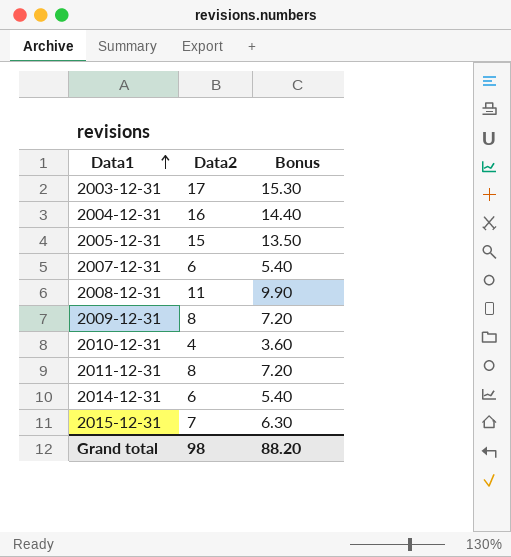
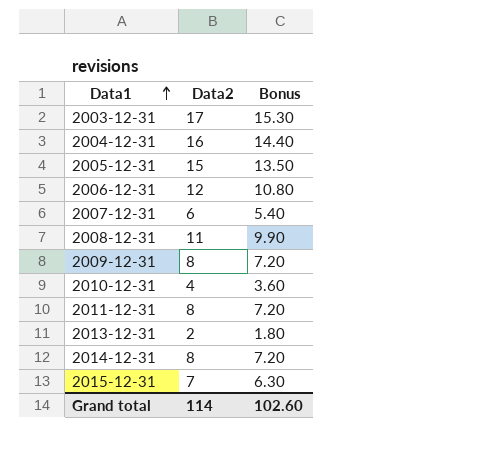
row 2006-12-31: none -> 12 | 10.80
row 2013-12-31: none -> 2 | 1.80
2014-12-31 | Data2: 6 -> 8
2014-12-31 | Bonus: 5.40 -> 7.20
Grand total | Data2: 98 -> 114
Grand total | Bonus: 88.20 -> 102.60

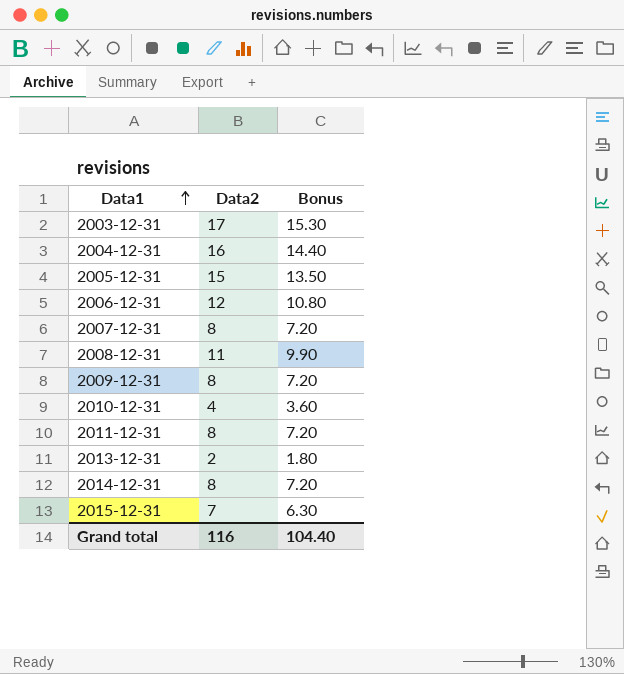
2007-12-31 | Data2: 6 -> 8
2007-12-31 | Bonus: 5.40 -> 7.20
Grand total | Data2: 114 -> 116
Grand total | Bonus: 102.60 -> 104.40

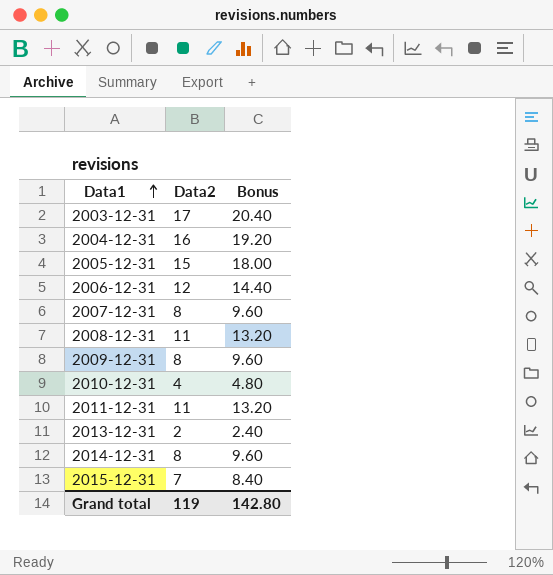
column Bonus | formula: [Data2] * 0.9 -> [Data2] * 1.2
2011-12-31 | Data2: 8 -> 11
Grand total | Data2: 116 -> 119
Grand total | Bonus: 104.40 -> 142.80

